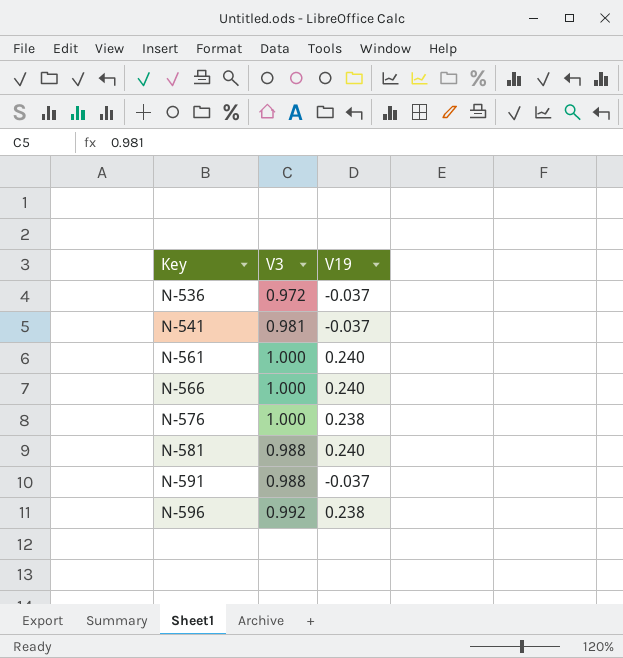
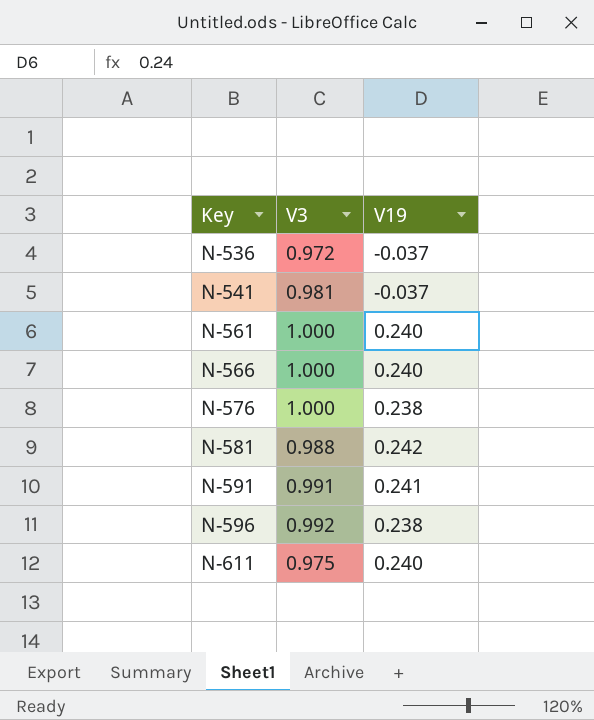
N-581 | V19: 0.240 -> 0.242
N-591 | V3: 0.988 -> 0.991
N-591 | V19: -0.037 -> 0.241
row N-611: none -> 0.975 | 0.240

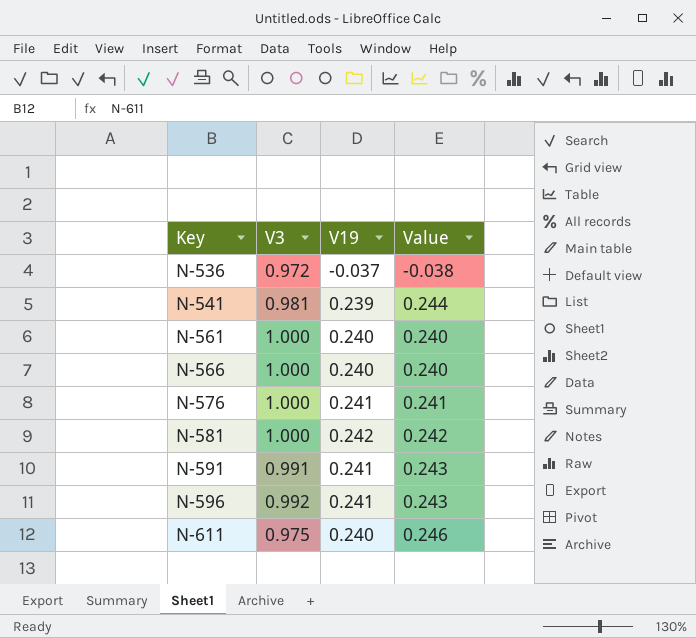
column Value | formula: none -> [V19] / [V3]
N-541 | V19: -0.037 -> 0.239
N-576 | V19: 0.238 -> 0.241
N-581 | V3: 0.988 -> 1.000
N-596 | V19: 0.238 -> 0.241

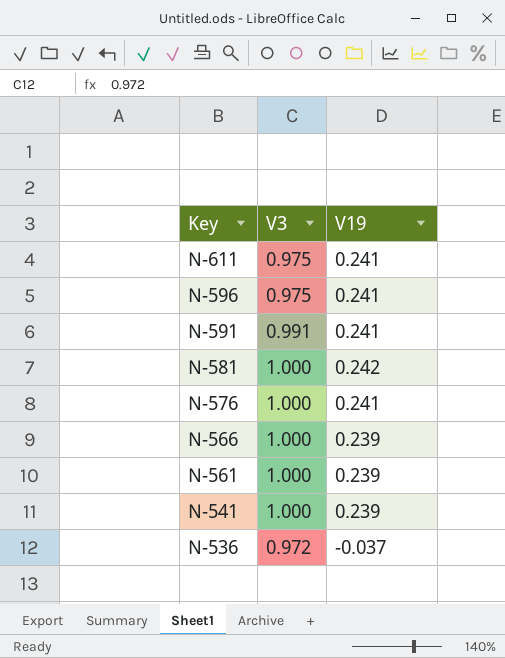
row order: Key ascending -> Key descending
column Value | formula: [V19] / [V3] -> none
N-611 | V19: 0.240 -> 0.241
N-596 | V3: 0.992 -> 0.975
N-566 | V19: 0.240 -> 0.239
N-561 | V19: 0.240 -> 0.239
N-541 | V3: 0.981 -> 1.000

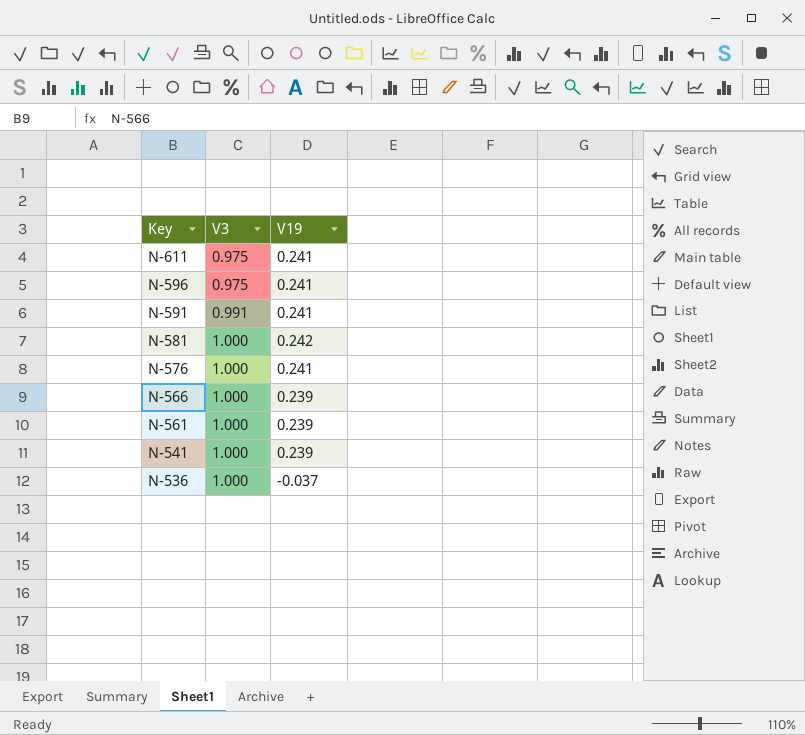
N-536 | V3: 0.972 -> 1.000

